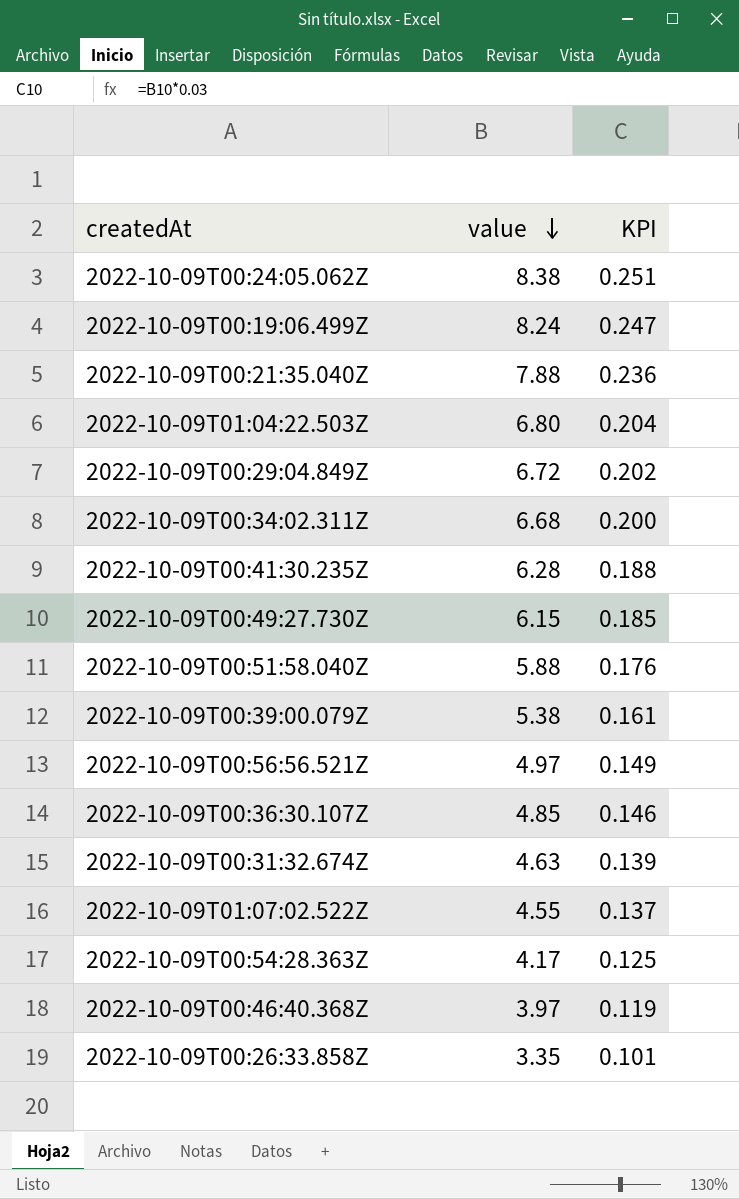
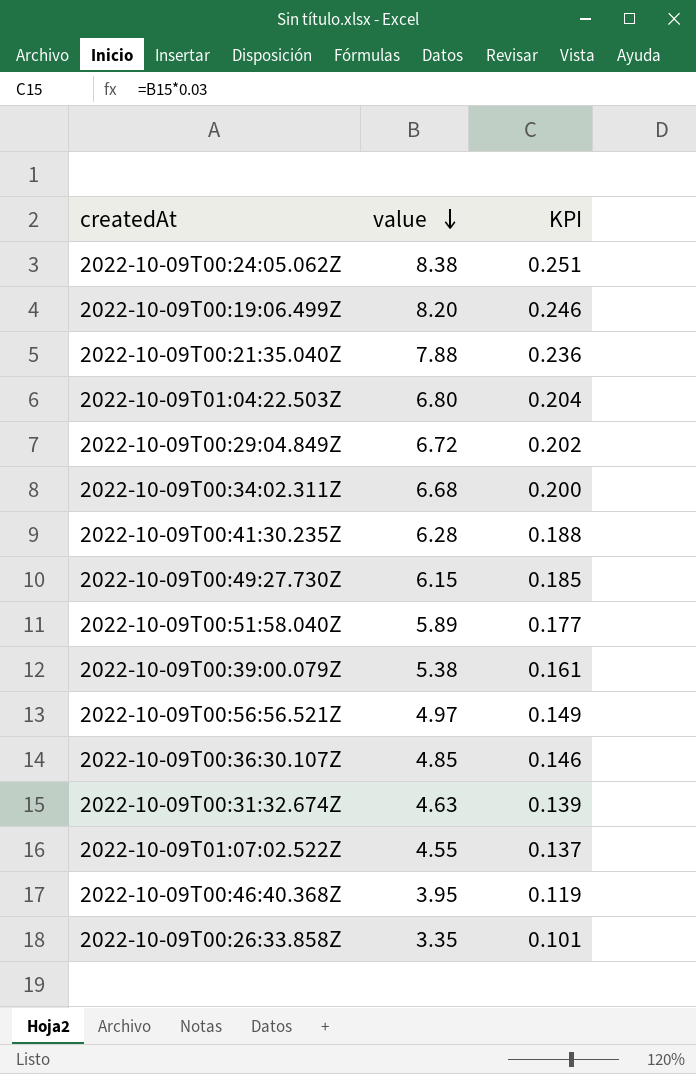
row 2022-10-09T00:54:28.363Z: 4.17 | 0.125 -> none
2022-10-09T00:19:06.499Z | value: 8.24 -> 8.20
2022-10-09T00:19:06.499Z | KPI: 0.247 -> 0.246
2022-10-09T00:51:58.040Z | value: 5.88 -> 5.89
2022-10-09T00:51:58.040Z | KPI: 0.176 -> 0.177
2022-10-09T00:46:40.368Z | value: 3.97 -> 3.95

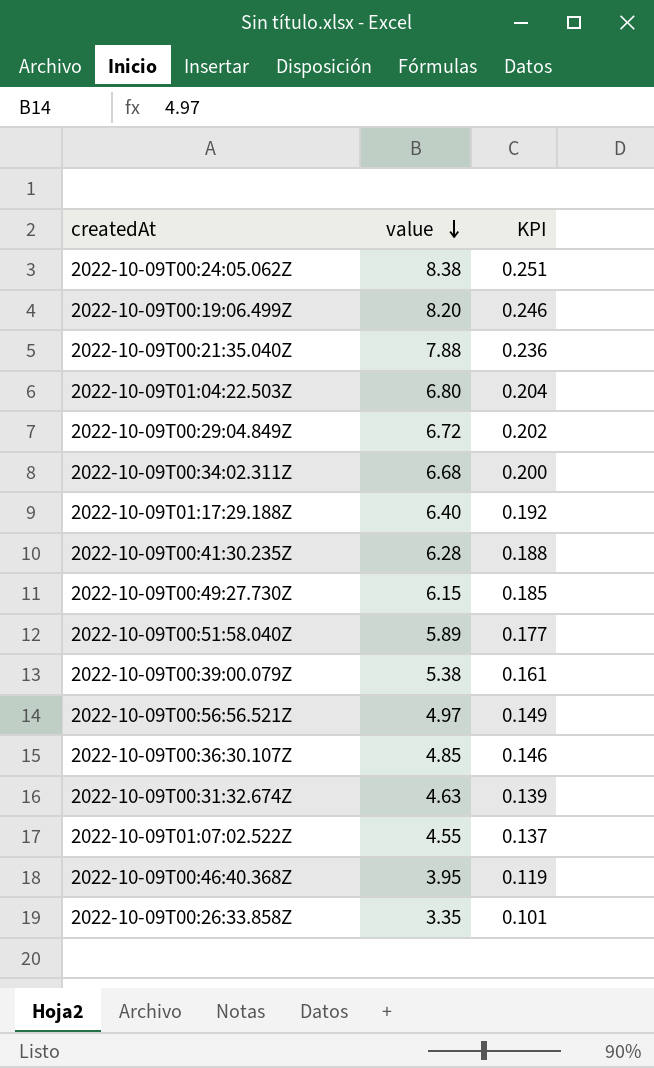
row 2022-10-09T01:17:29.188Z: none -> 6.40 | 0.192

